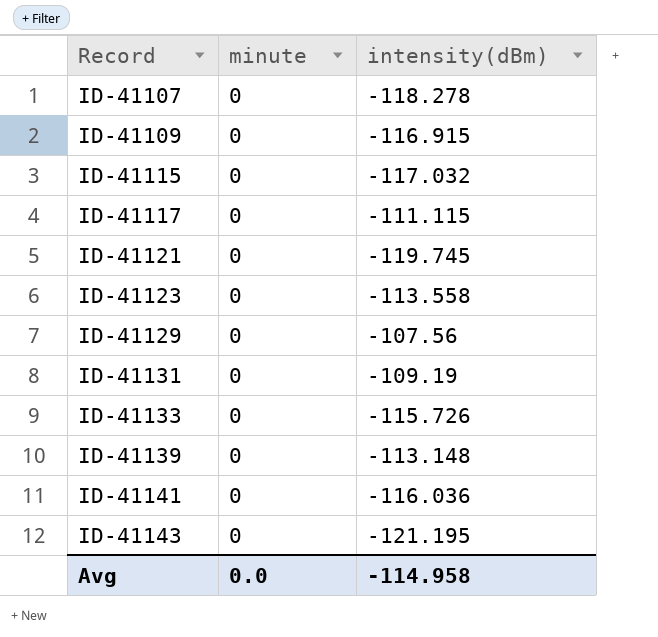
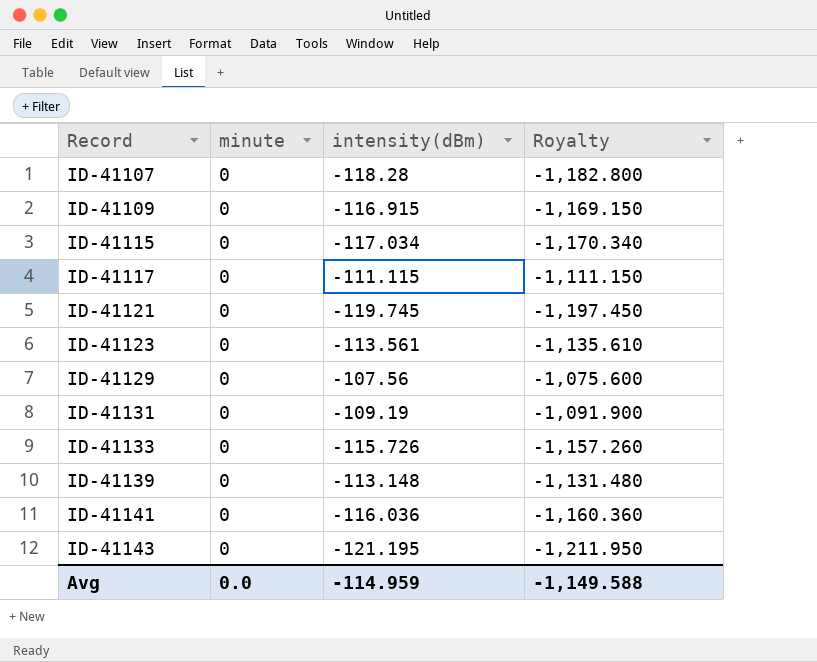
column Royalty | formula: none -> [intensity(dBm)] * 10
ID-41107 | intensity(dBm): -118.278 -> -118.28
ID-41115 | intensity(dBm): -117.032 -> -117.034
ID-41123 | intensity(dBm): -113.558 -> -113.561
Avg | intensity(dBm): -114.958 -> -114.959

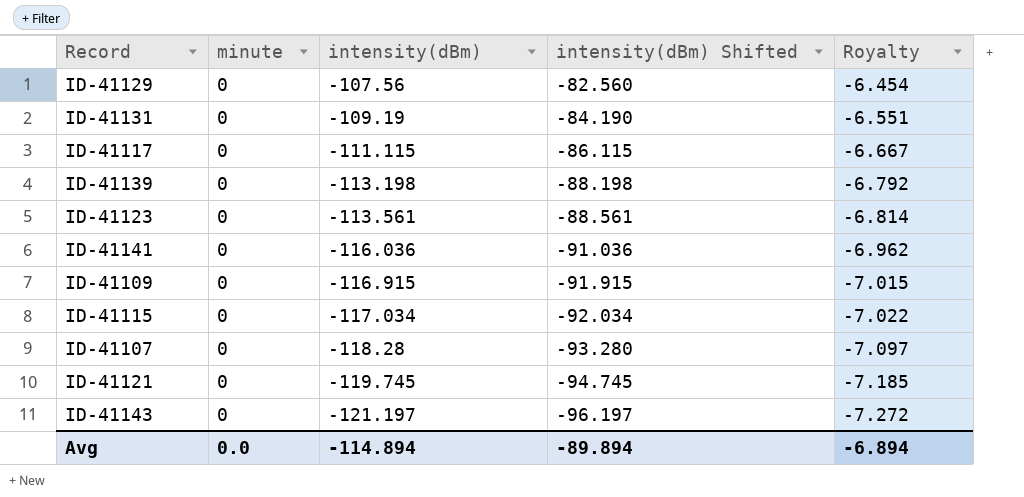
row order: Record ascending -> intensity(dBm) descending
column intensity(dBm) Shifted | formula: none -> [intensity(dBm)] + 25
column Royalty | formula: [intensity(dBm)] * 10 -> [intensity(dBm)] * 0.06
row ID-41133: 0 | -115.726 | -1,157.260 -> none
ID-41139 | intensity(dBm): -113.148 -> -113.198
ID-41143 | intensity(dBm): -121.195 -> -121.197
Avg | intensity(dBm): -114.959 -> -114.894
Avg | Royalty: -1,149.588 -> -6.894

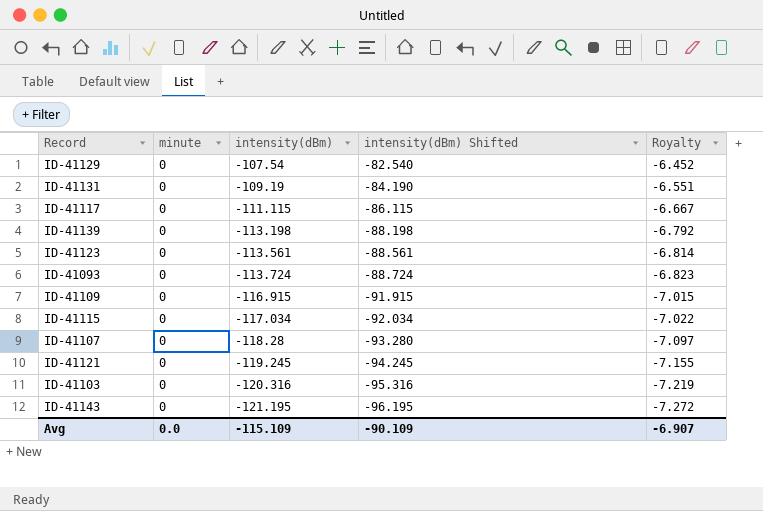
row ID-41141: 0 | -116.036 | -91.036 | -6.962 -> none
ID-41129 | intensity(dBm): -107.56 -> -107.54
ID-41129 | intensity(dBm) Shifted: -82.560 -> -82.540
ID-41129 | Royalty: -6.454 -> -6.452
row ID-41093: none -> 0 | -113.724 | -88.724 | -6.823
ID-41121 | intensity(dBm): -119.745 -> -119.245
ID-41121 | intensity(dBm) Shifted: -94.745 -> -94.245
ID-41121 | Royalty: -7.185 -> -7.155
row ID-41103: none -> 0 | -120.316 | -95.316 | -7.219
ID-41143 | intensity(dBm): -121.197 -> -121.195
ID-41143 | intensity(dBm) Shifted: -96.197 -> -96.195
Avg | intensity(dBm): -114.894 -> -115.109
Avg | intensity(dBm) Shifted: -89.894 -> -90.109
Avg | Royalty: -6.894 -> -6.907

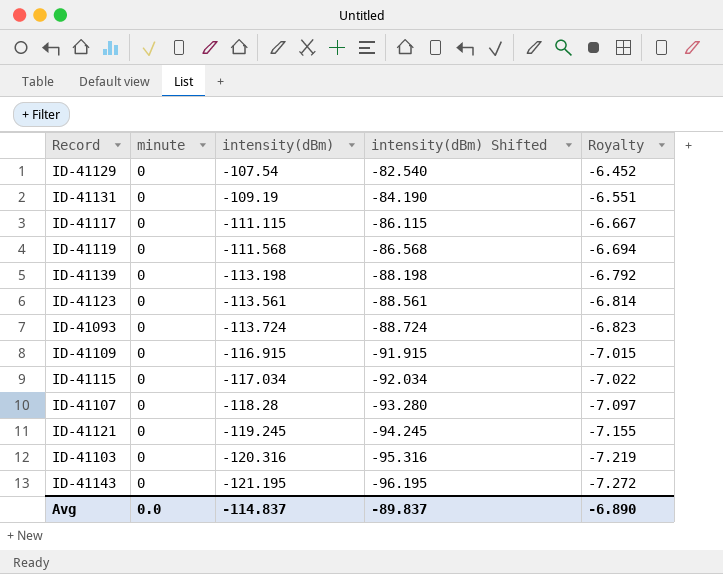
row ID-41119: none -> 0 | -111.568 | -86.568 | -6.694
Avg | intensity(dBm): -115.109 -> -114.837
Avg | intensity(dBm) Shifted: -90.109 -> -89.837
Avg | Royalty: -6.907 -> -6.890

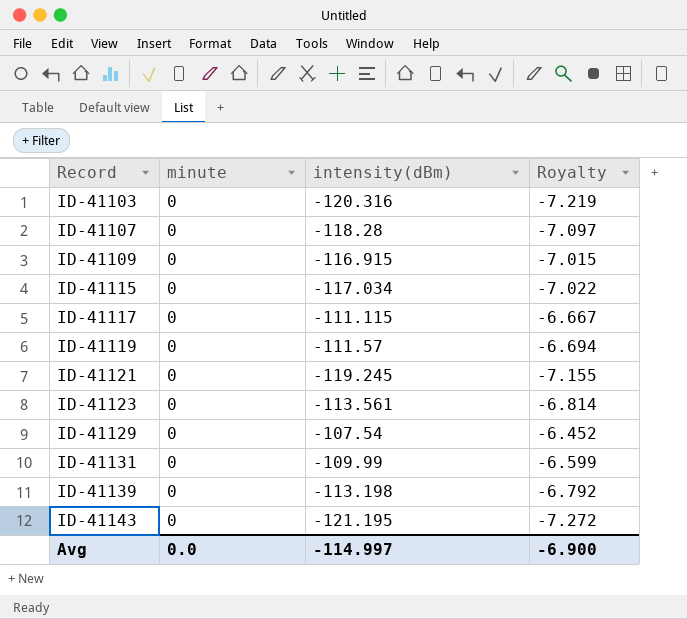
row order: intensity(dBm) descending -> Record ascending
column intensity(dBm) Shifted | formula: [intensity(dBm)] + 25 -> none
row ID-41093: 0 | -113.724 | -88.724 | -6.823 -> none
ID-41119 | intensity(dBm): -111.568 -> -111.57
ID-41131 | intensity(dBm): -109.19 -> -109.99
ID-41131 | Royalty: -6.551 -> -6.599
Avg | intensity(dBm): -114.837 -> -114.997
Avg | Royalty: -6.890 -> -6.900

